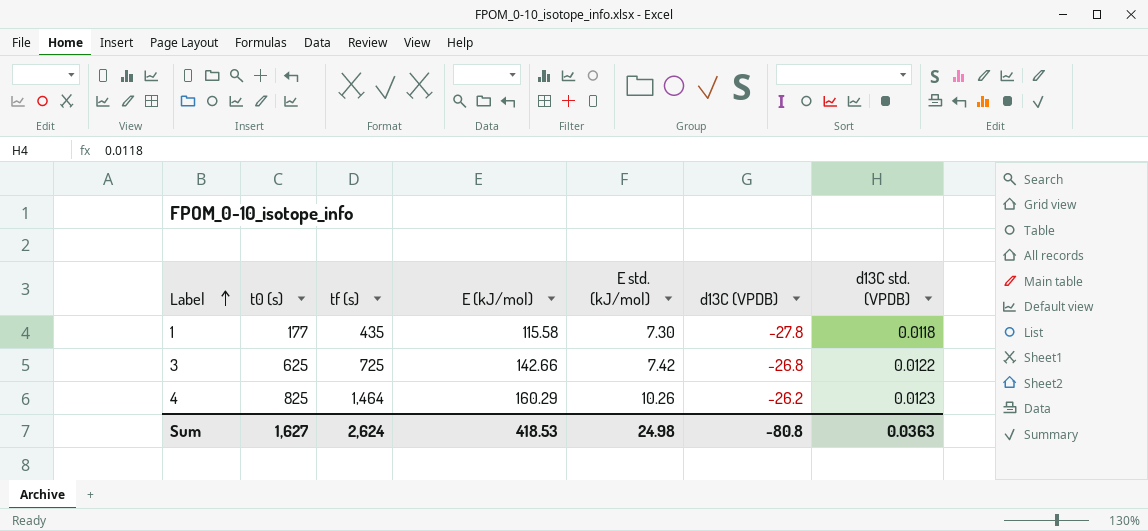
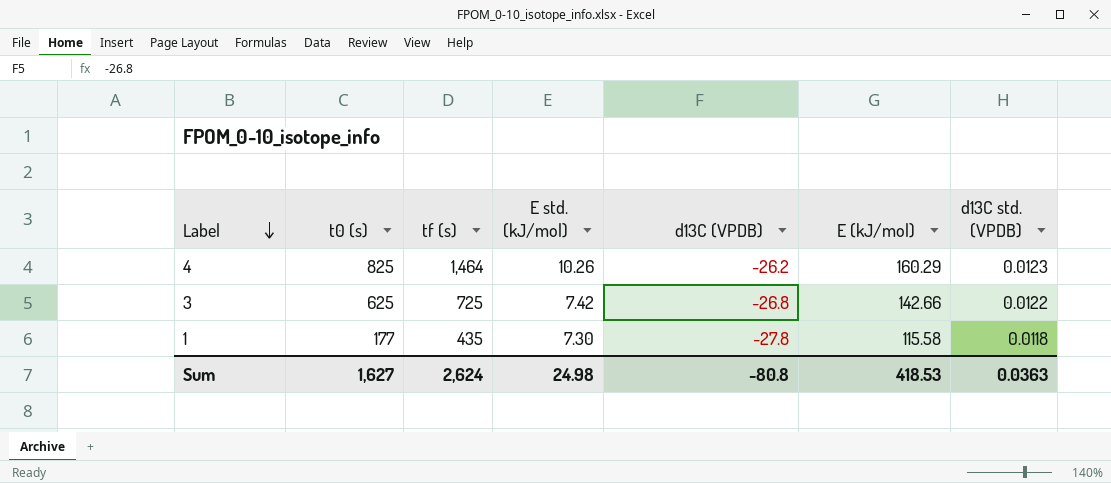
row order: Label ascending -> Label descending
column E (kJ/mol) | position: 4 -> 6

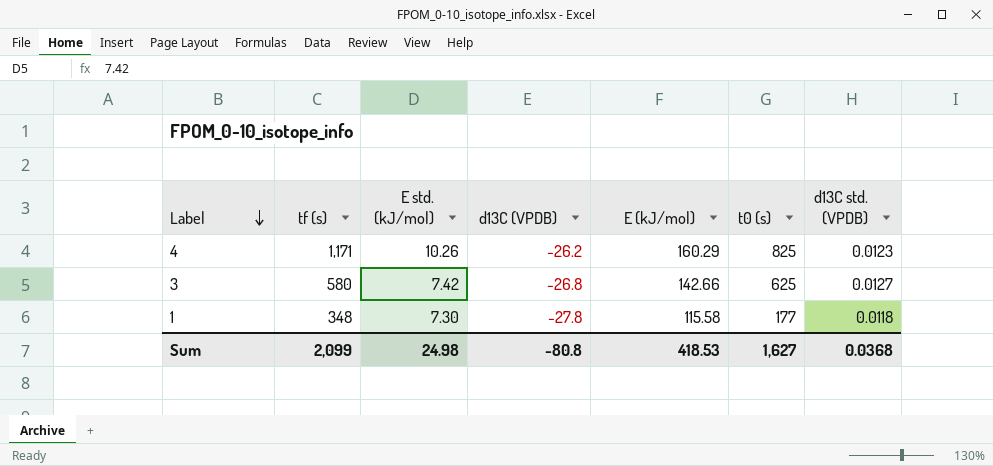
column t0 (s) | position: 2 -> 6
4 | tf (s): 1,464 -> 1,171
3 | tf (s): 725 -> 580
3 | d13C std. (VPDB): 0.0122 -> 0.0127
1 | tf (s): 435 -> 348
Sum | tf (s): 2,624 -> 2,099
Sum | d13C std. (VPDB): 0.0363 -> 0.0368

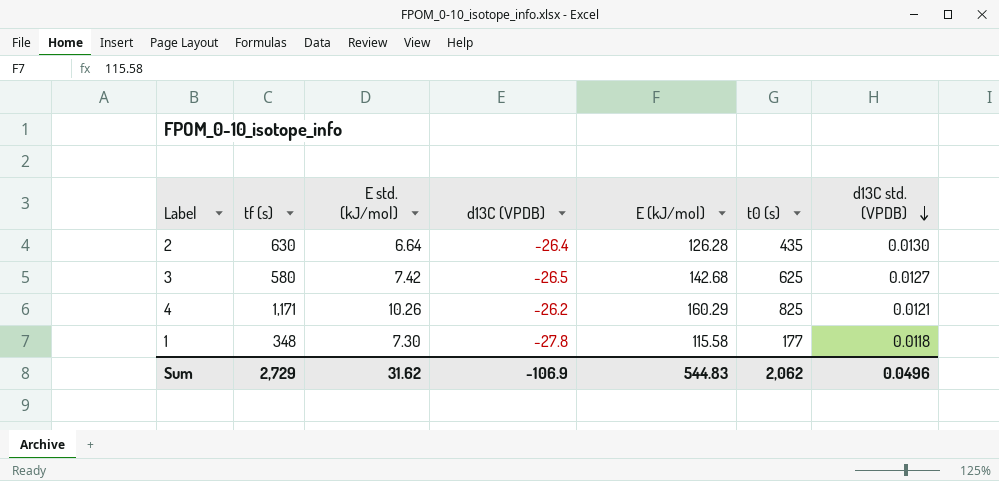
row order: Label descending -> d13C std. (VPDB) descending
row 2: none -> 630 | 6.64 | -26.4 | 126.28 | 435 | 0.0130
3 | d13C (VPDB): -26.8 -> -26.5
3 | E (kJ/mol): 142.66 -> 142.68
4 | d13C std. (VPDB): 0.0123 -> 0.0121
Sum | tf (s): 2,099 -> 2,729
Sum | E std. (kJ/mol): 24.98 -> 31.62
Sum | d13C (VPDB): -80.8 -> -106.9
Sum | E (kJ/mol): 418.53 -> 544.83
Sum | t0 (s): 1,627 -> 2,062
Sum | d13C std. (VPDB): 0.0368 -> 0.0496

